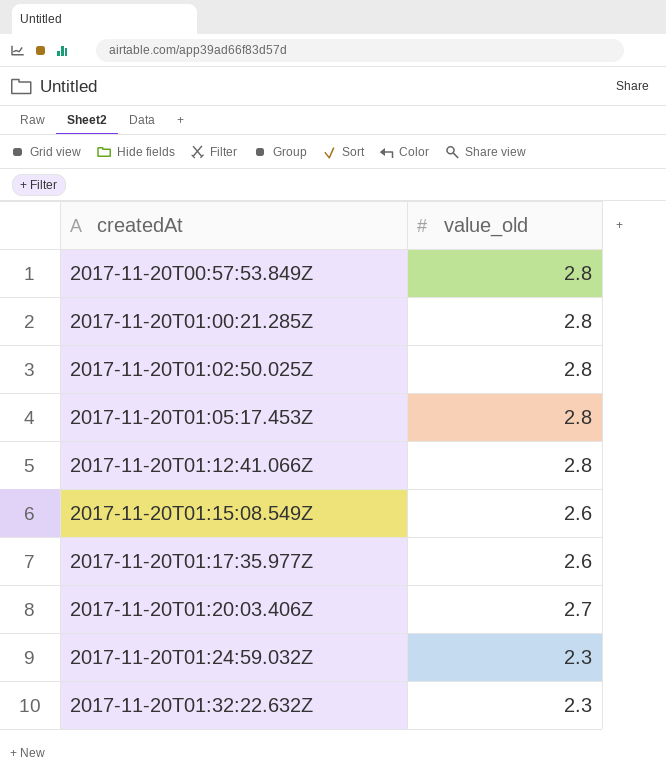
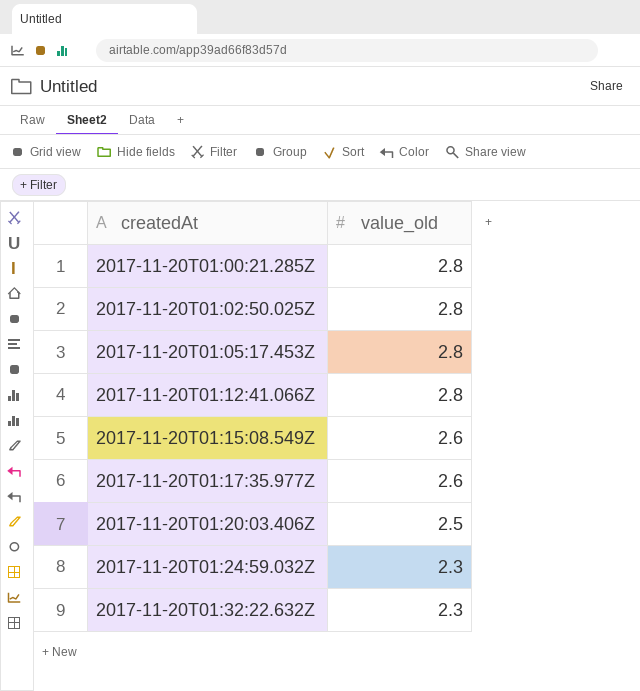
row 2017-11-20T00:57:53.849Z: 2.8 -> none
2017-11-20T01:20:03.406Z | value_old: 2.7 -> 2.5

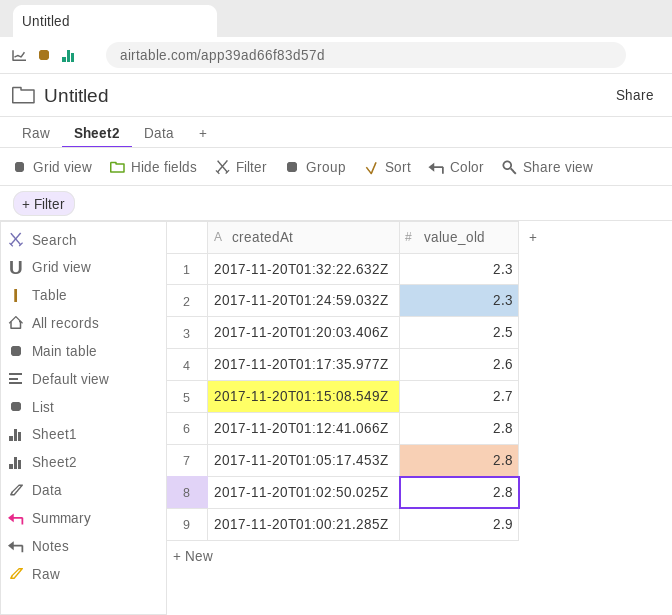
row order: createdAt ascending -> createdAt descending
2017-11-20T01:15:08.549Z | value_old: 2.6 -> 2.7
2017-11-20T01:00:21.285Z | value_old: 2.8 -> 2.9

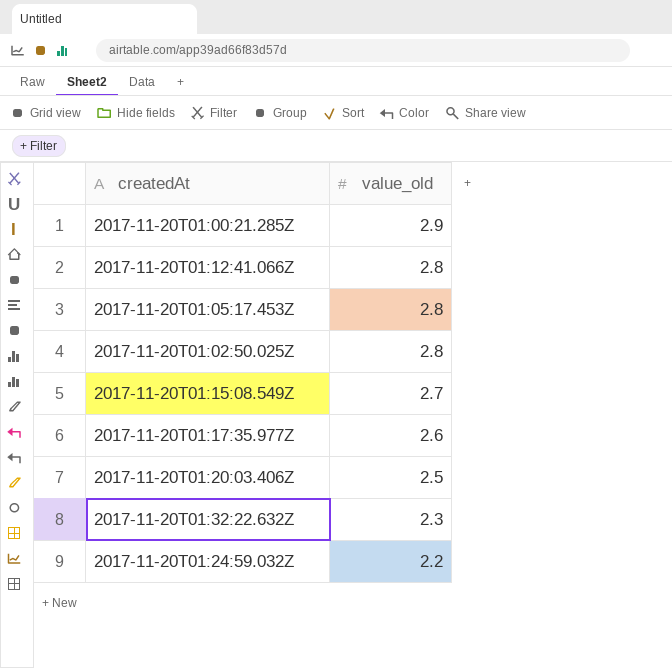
row order: createdAt descending -> value_old descending
2017-11-20T01:24:59.032Z | value_old: 2.3 -> 2.2

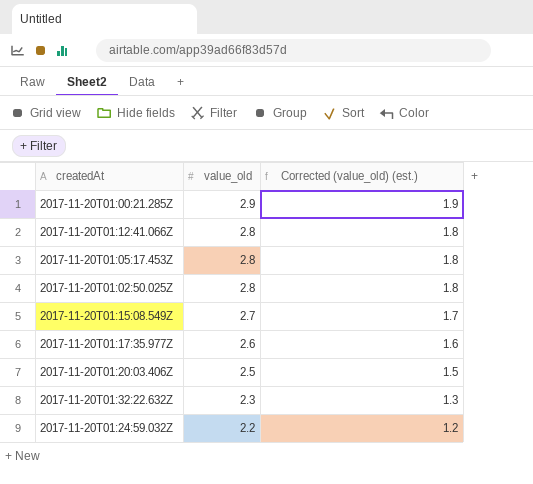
column Corrected (value_old) (est.) | formula: none -> [value_old] - 1

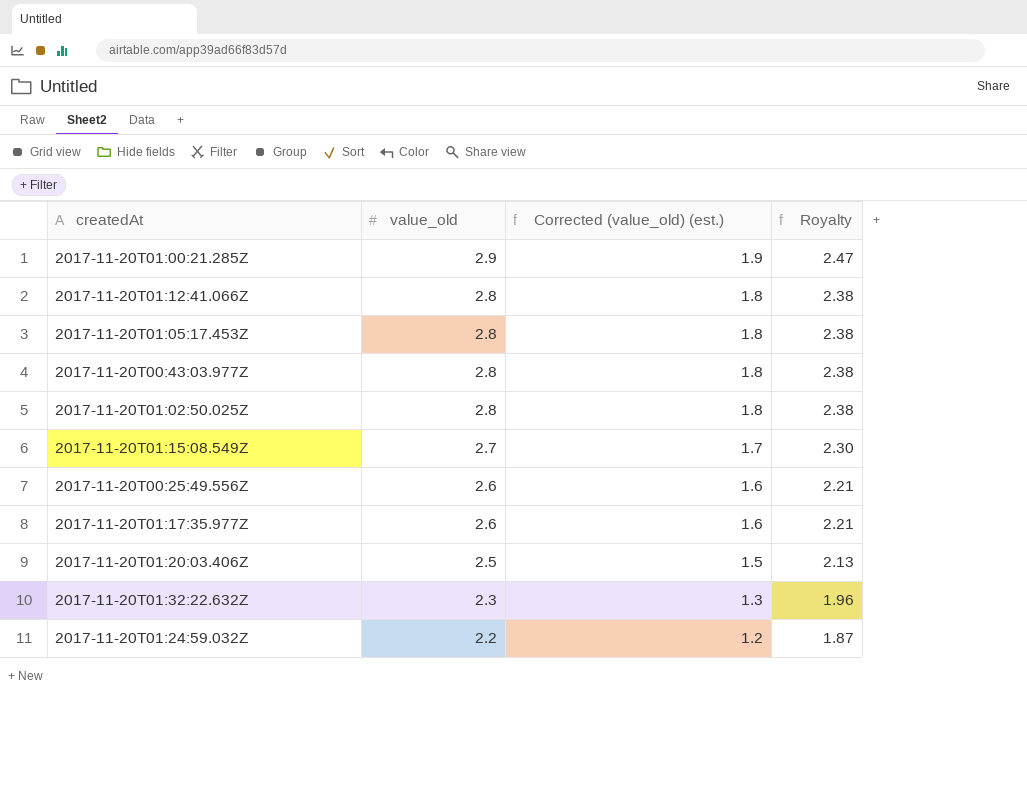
column Royalty | formula: none -> [value_old] * 0.85
row 2017-11-20T00:43:03.977Z: none -> 2.8 | 1.8 | 2.38
row 2017-11-20T00:25:49.556Z: none -> 2.6 | 1.6 | 2.21

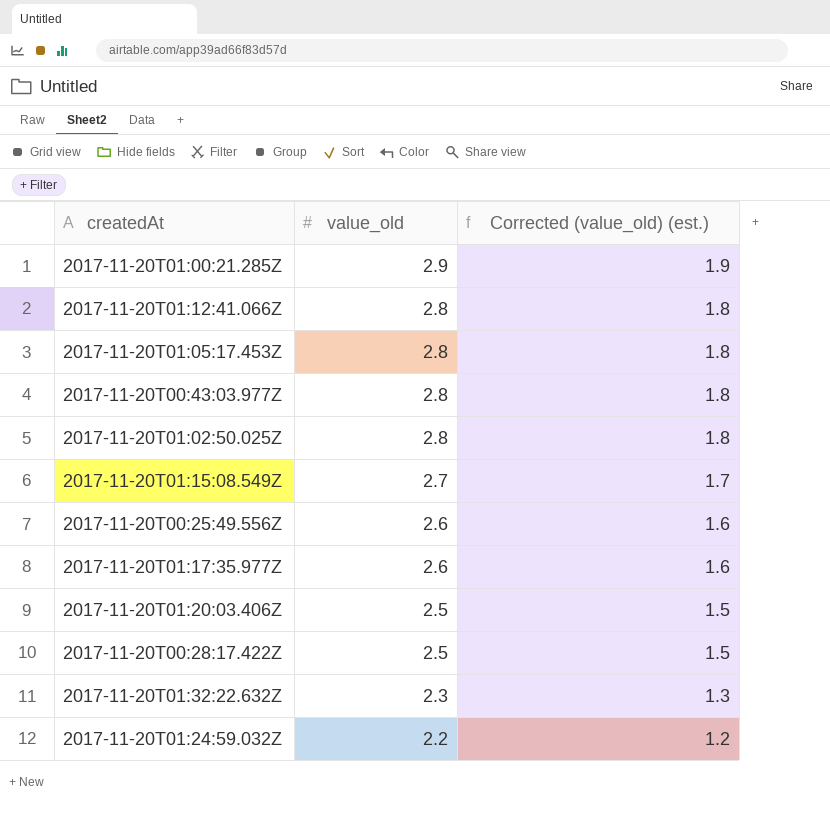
column Royalty | formula: [value_old] * 0.85 -> none
row 2017-11-20T00:28:17.422Z: none -> 2.5 | 1.5

